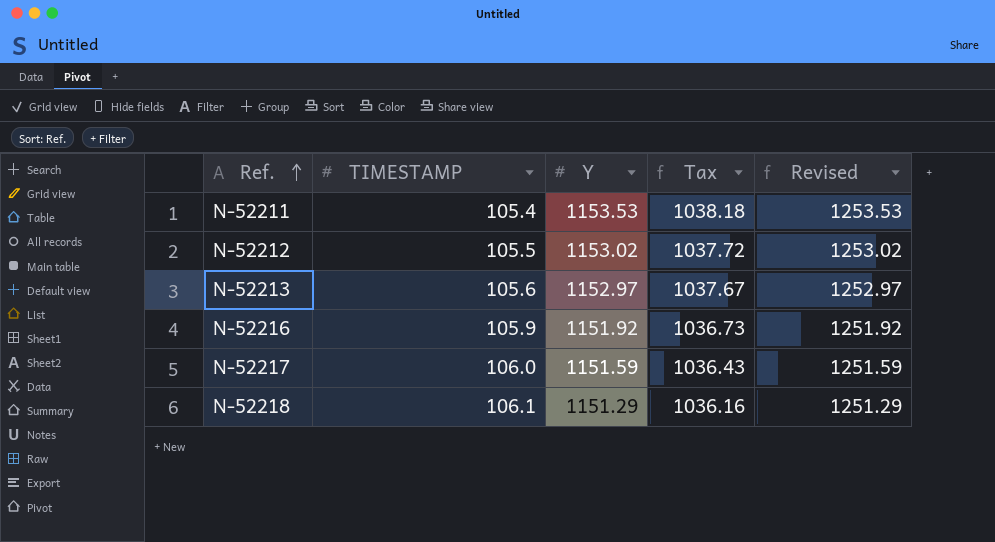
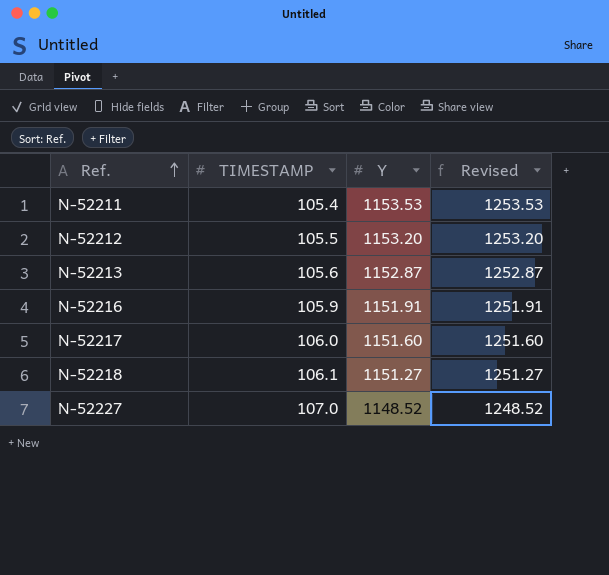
column Tax | formula: [Y] * 0.9 -> none
N-52212 | Y: 1153.02 -> 1153.20
N-52212 | Revised: 1253.02 -> 1253.20
N-52213 | Y: 1152.97 -> 1152.87
N-52213 | Revised: 1252.97 -> 1252.87
N-52216 | Y: 1151.92 -> 1151.91
N-52216 | Revised: 1251.92 -> 1251.91
N-52217 | Y: 1151.59 -> 1151.60
N-52217 | Revised: 1251.59 -> 1251.60
N-52218 | Y: 1151.29 -> 1151.27
N-52218 | Revised: 1251.29 -> 1251.27
row N-52227: none -> 107.0 | 1148.52 | 1248.52

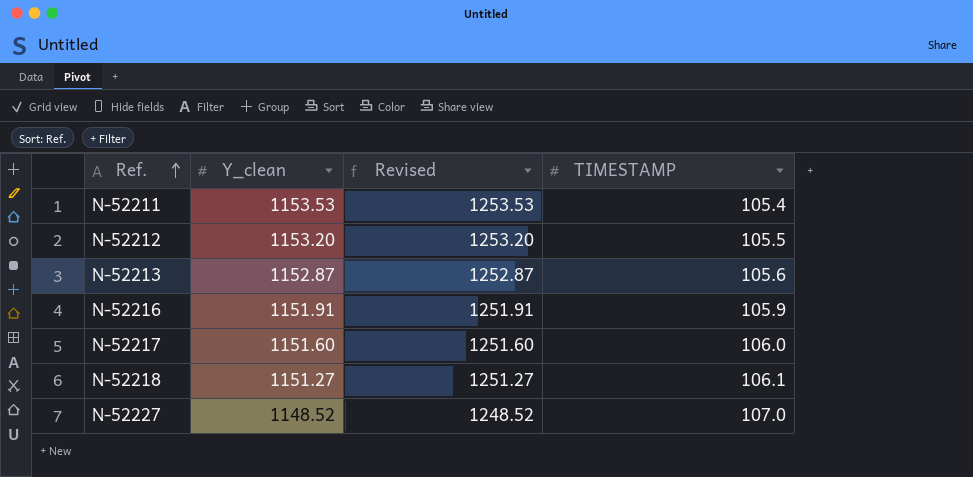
column name: Y -> Y_clean
column TIMESTAMP | position: 2 -> 4

